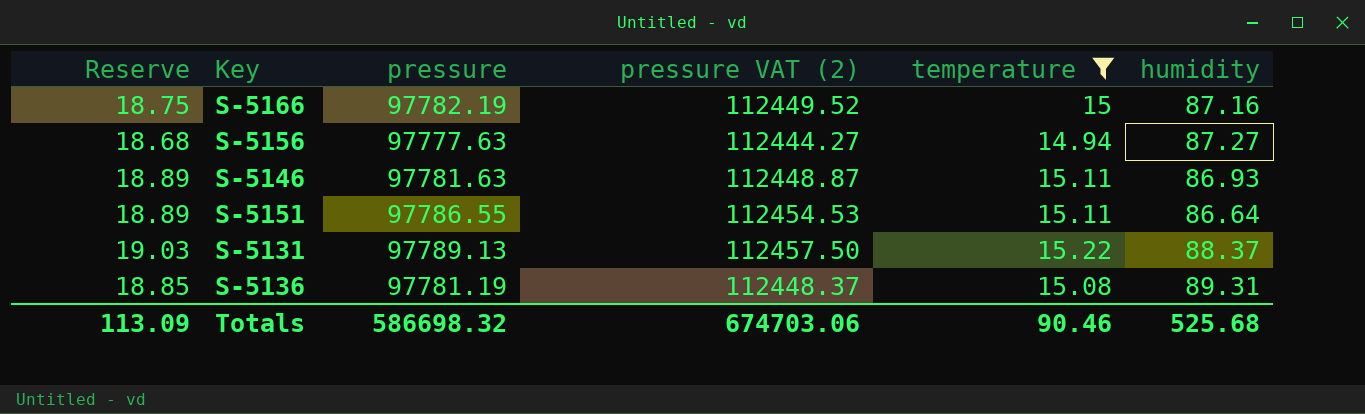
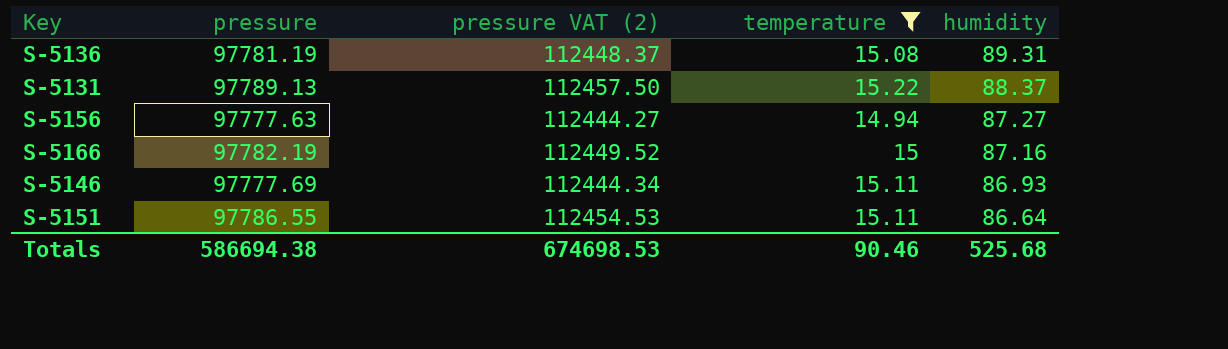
row order: none -> humidity descending
column Reserve | formula: [temperature] * 1.25 -> none
S-5146 | pressure: 97781.63 -> 97777.69
S-5146 | pressure VAT (2): 112448.87 -> 112444.34
Totals | pressure: 586698.32 -> 586694.38
Totals | pressure VAT (2): 674703.06 -> 674698.53

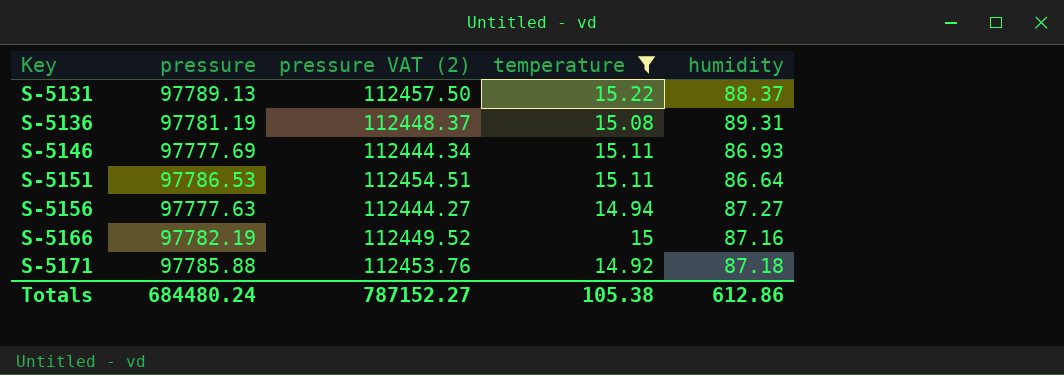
row order: humidity descending -> Key ascending
S-5151 | pressure: 97786.55 -> 97786.53
S-5151 | pressure VAT (2): 112454.53 -> 112454.51
row S-5171: none -> 97785.88 | 112453.76 | 14.92 | 87.18
Totals | pressure: 586694.38 -> 684480.24
Totals | pressure VAT (2): 674698.53 -> 787152.27
Totals | temperature: 90.46 -> 105.38
Totals | humidity: 525.68 -> 612.86

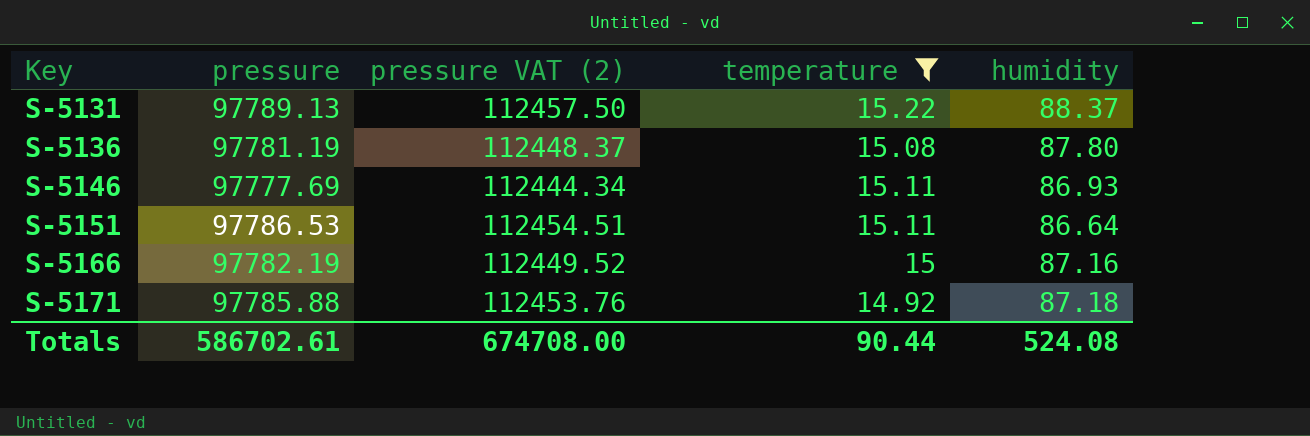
row S-5156: 97777.63 | 112444.27 | 14.94 | 87.27 -> none
S-5136 | humidity: 89.31 -> 87.80
Totals | pressure: 684480.24 -> 586702.61
Totals | pressure VAT (2): 787152.27 -> 674708.00
Totals | temperature: 105.38 -> 90.44
Totals | humidity: 612.86 -> 524.08

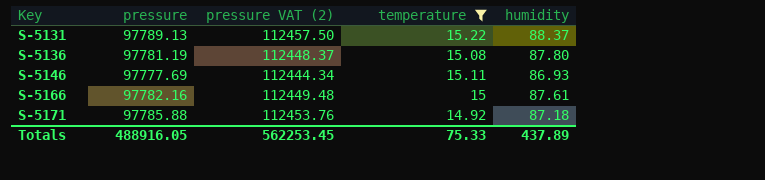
row S-5151: 97786.53 | 112454.51 | 15.11 | 86.64 -> none
S-5166 | pressure: 97782.19 -> 97782.16
S-5166 | pressure VAT (2): 112449.52 -> 112449.48
S-5166 | humidity: 87.16 -> 87.61
Totals | pressure: 586702.61 -> 488916.05
Totals | pressure VAT (2): 674708.00 -> 562253.45
Totals | temperature: 90.44 -> 75.33
Totals | humidity: 524.08 -> 437.89

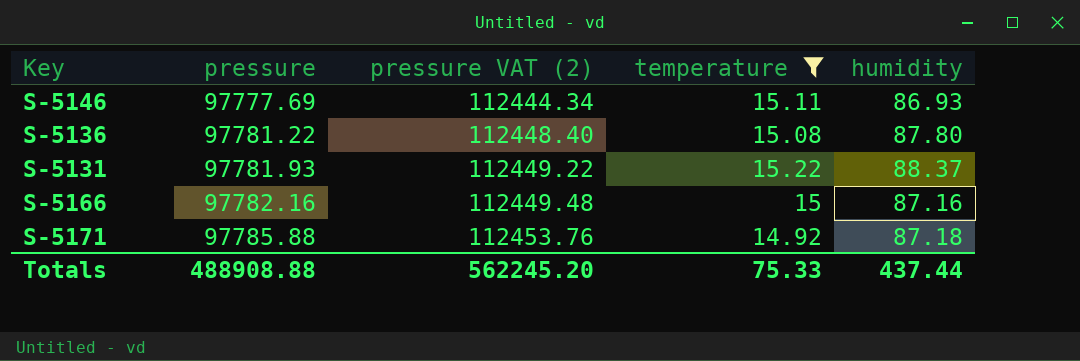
row order: Key ascending -> pressure ascending
S-5136 | pressure: 97781.19 -> 97781.22
S-5136 | pressure VAT (2): 112448.37 -> 112448.40
S-5131 | pressure: 97789.13 -> 97781.93
S-5131 | pressure VAT (2): 112457.50 -> 112449.22
S-5166 | humidity: 87.61 -> 87.16
Totals | pressure: 488916.05 -> 488908.88
Totals | pressure VAT (2): 562253.45 -> 562245.20
Totals | humidity: 437.89 -> 437.44

